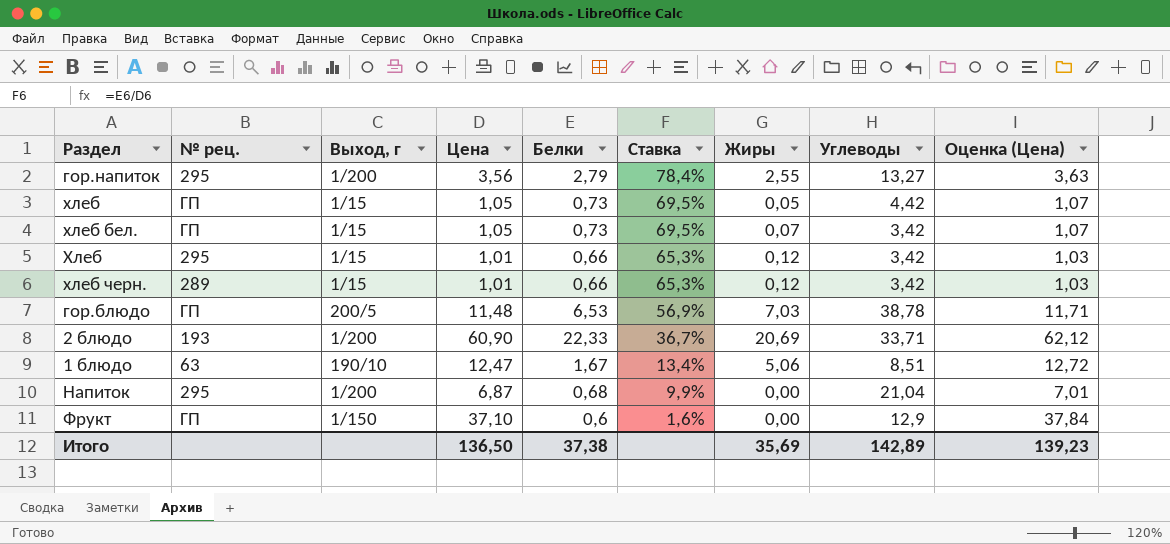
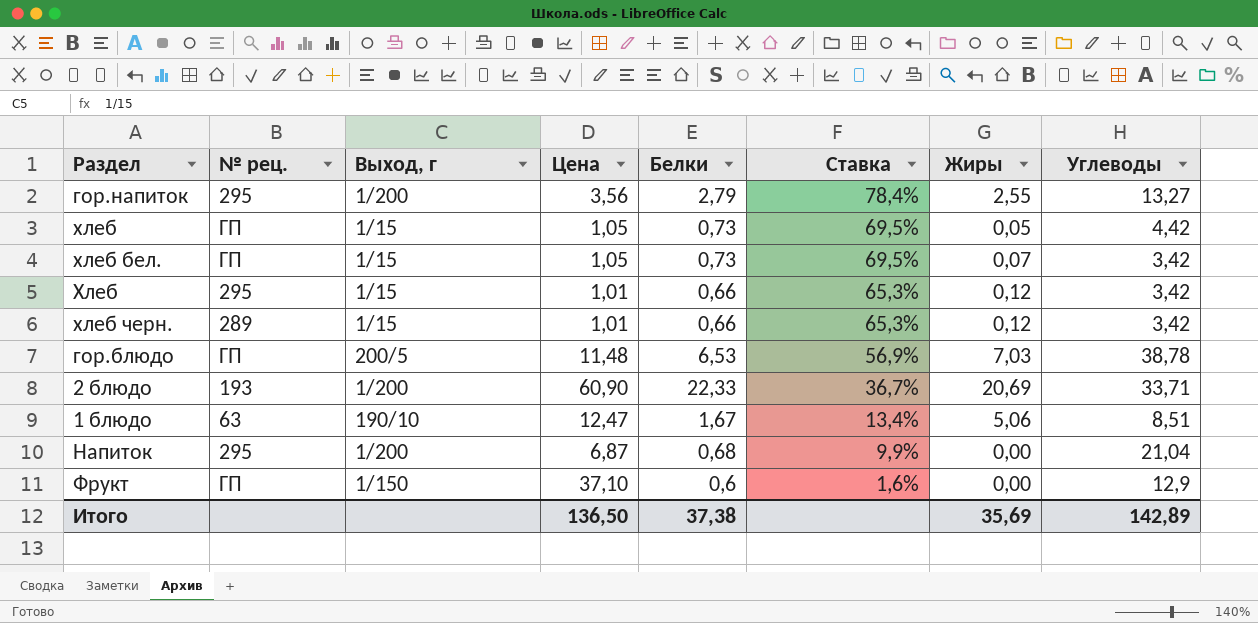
column Оценка (Цена) | formula: [Цена] * 1,02 -> none

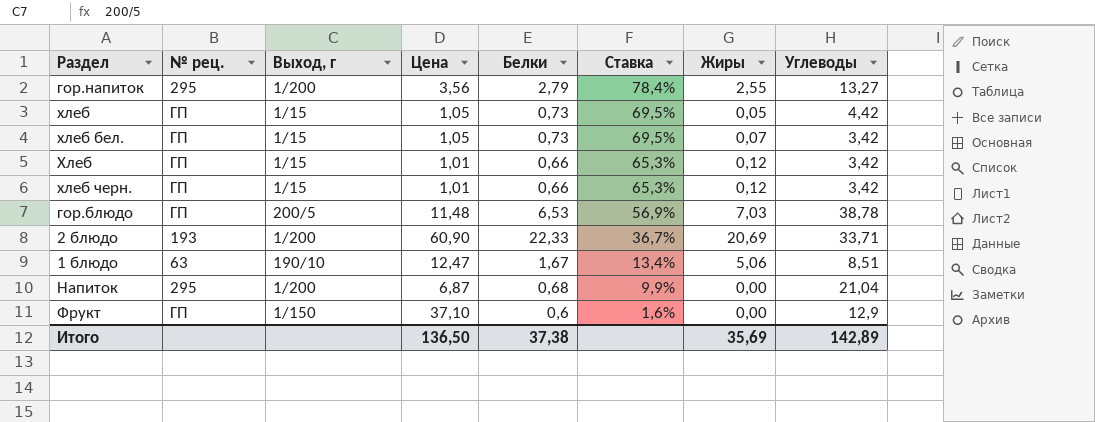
Хлеб | № рец.: 295 -> ГП
хлеб черн. | № рец.: 289 -> ГП

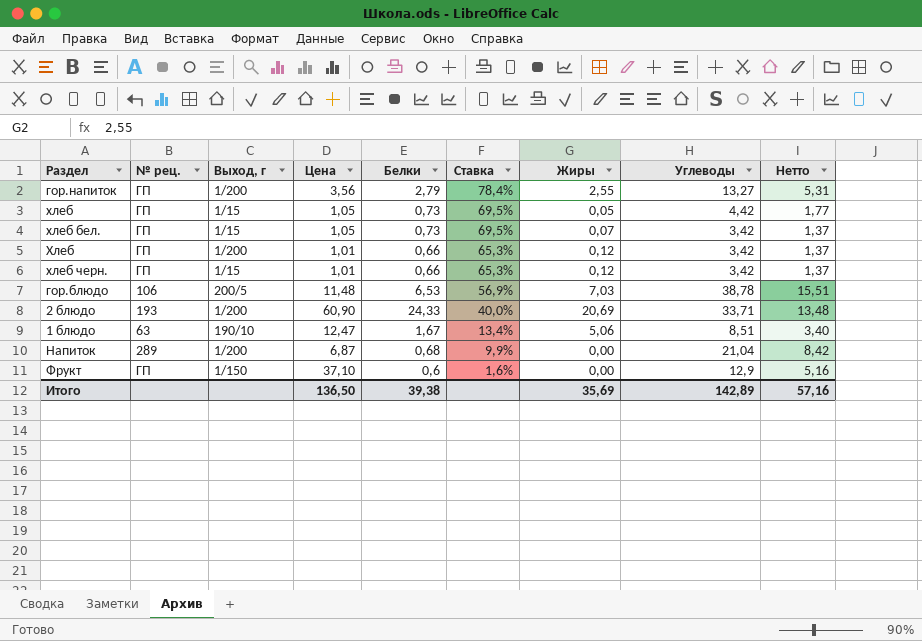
column Нетто | formula: none -> [Углеводы] * 0,4
гор.напиток | № рец.: 295 -> ГП
Хлеб | Выход, г: 1/15 -> 1/200
гор.блюдо | № рец.: ГП -> 106
2 блюдо | Белки: 22,33 -> 24,33
2 блюдо | Ставка: 36,7% -> 40,0%
Напиток | № рец.: 295 -> 289
Итого | Белки: 37,38 -> 39,38

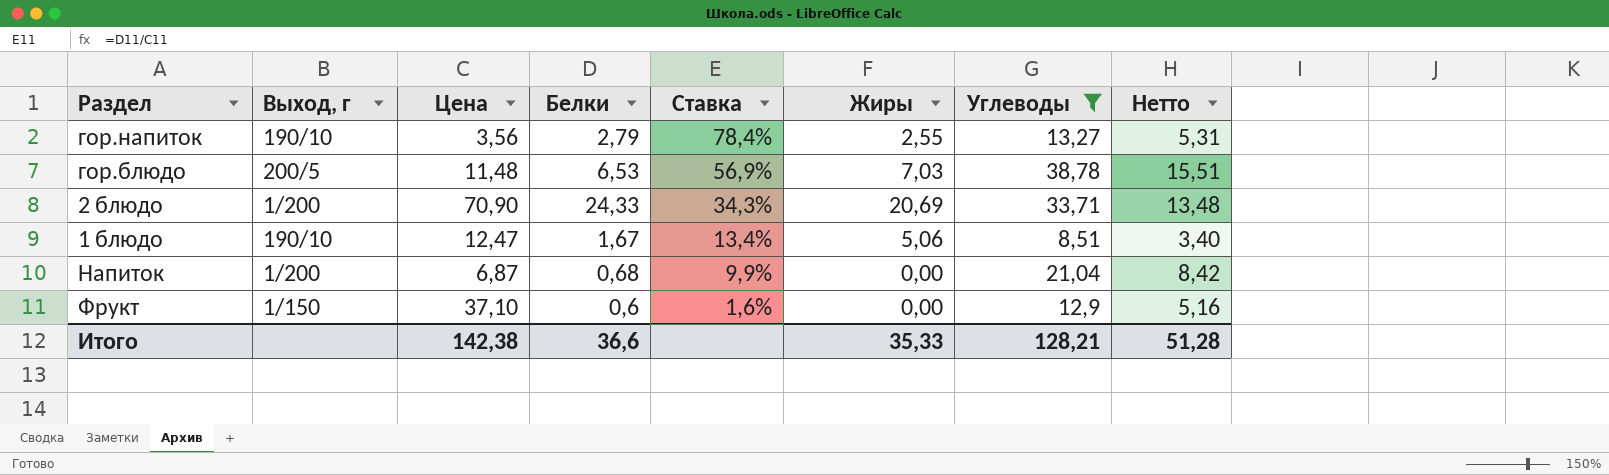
filter: none -> Углеводы >= 8,51
column № рец. | position: 2 -> none
гор.напиток | Выход, г: 1/200 -> 190/10
2 блюдо | Цена: 60,90 -> 70,90
2 блюдо | Ставка: 40,0% -> 34,3%
Итого | Цена: 136,50 -> 142,38
Итого | Белки: 39,38 -> 36,6
Итого | Жиры: 35,69 -> 35,33
Итого | Углеводы: 142,89 -> 128,21
Итого | Нетто: 57,16 -> 51,28

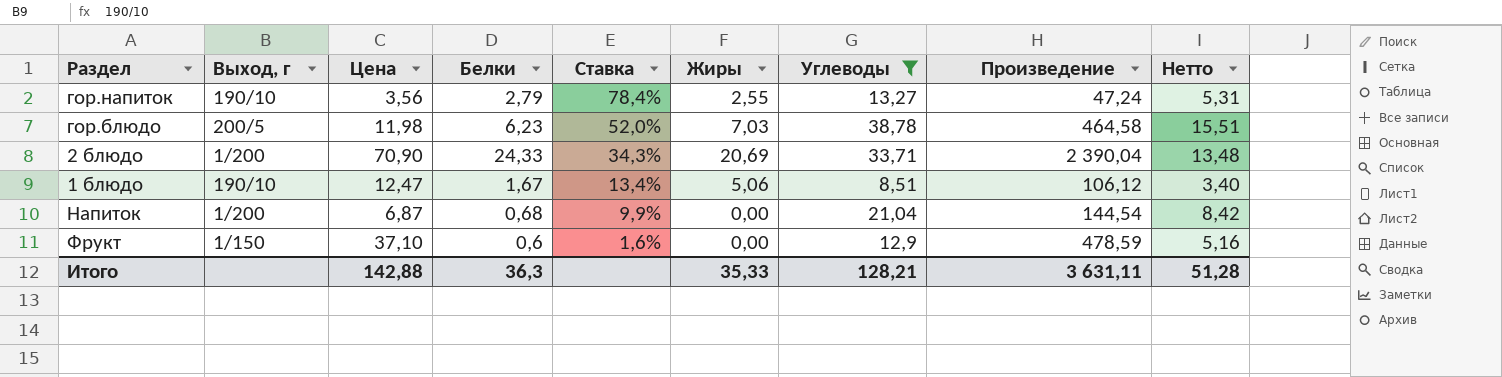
column Произведение | formula: none -> [Цена] * [Углеводы]
гор.блюдо | Цена: 11,48 -> 11,98
гор.блюдо | Белки: 6,53 -> 6,23
гор.блюдо | Ставка: 56,9% -> 52,0%
Итого | Цена: 142,38 -> 142,88
Итого | Белки: 36,6 -> 36,3

